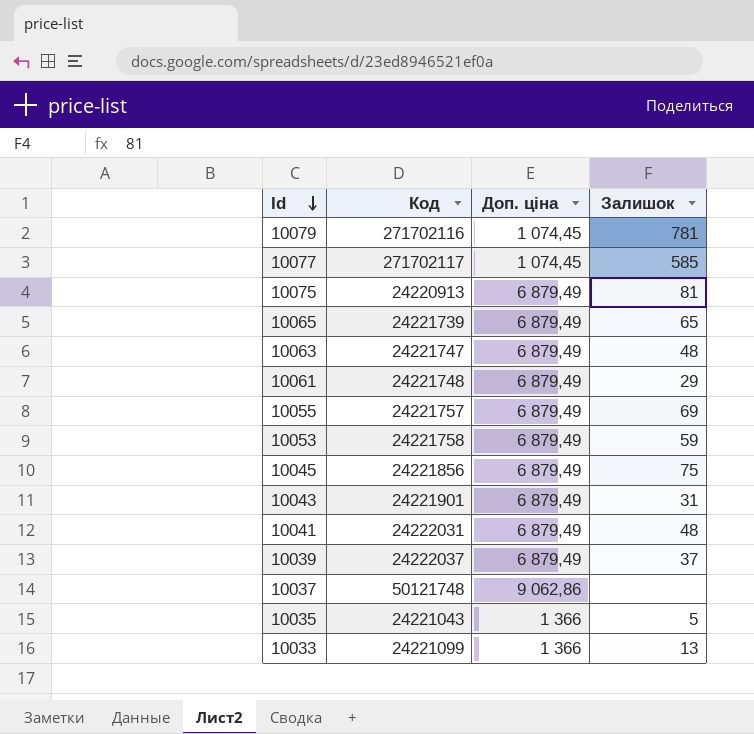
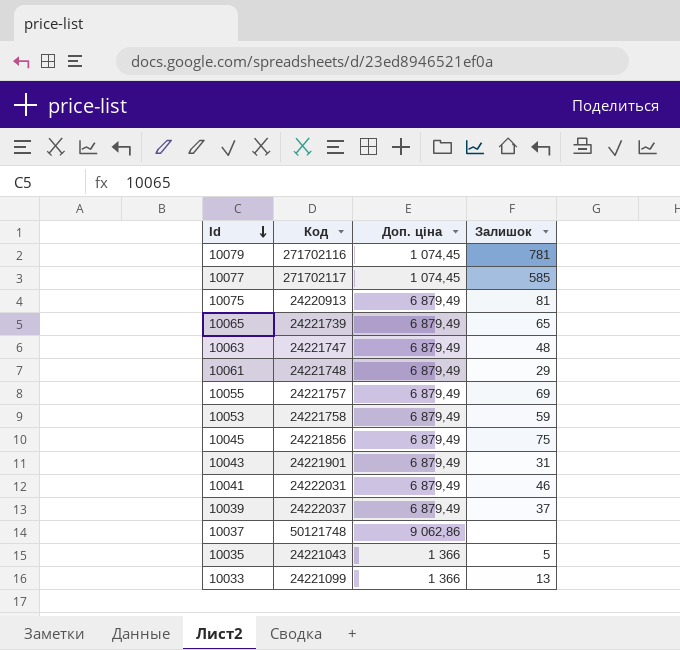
10041 | Залишок: 48 -> 46

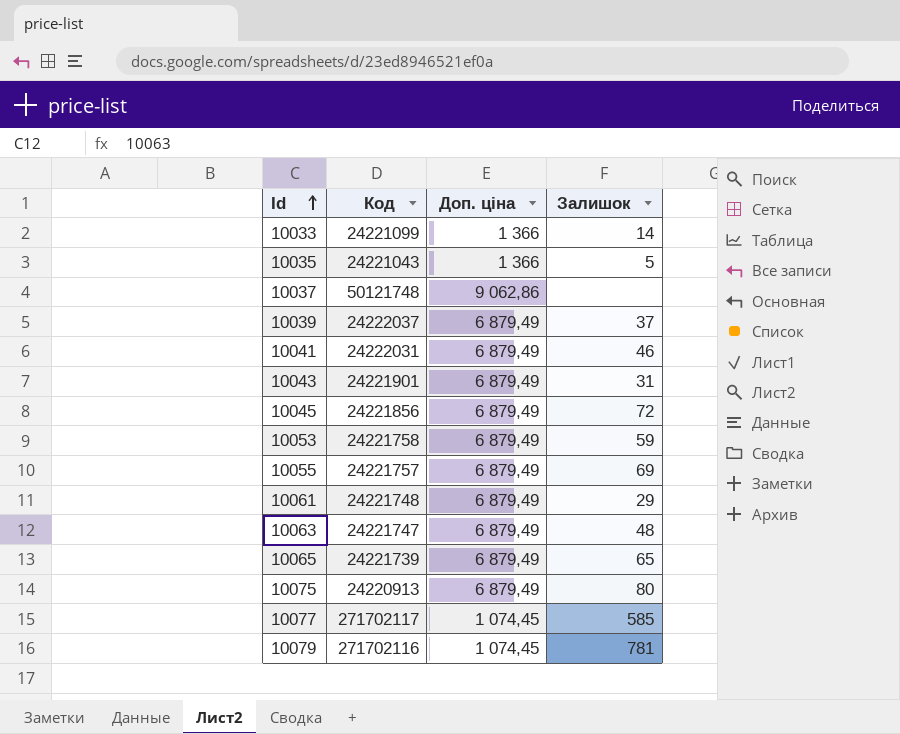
row order: Id descending -> Id ascending
10033 | Залишок: 13 -> 14
10045 | Залишок: 75 -> 72
10075 | Залишок: 81 -> 80

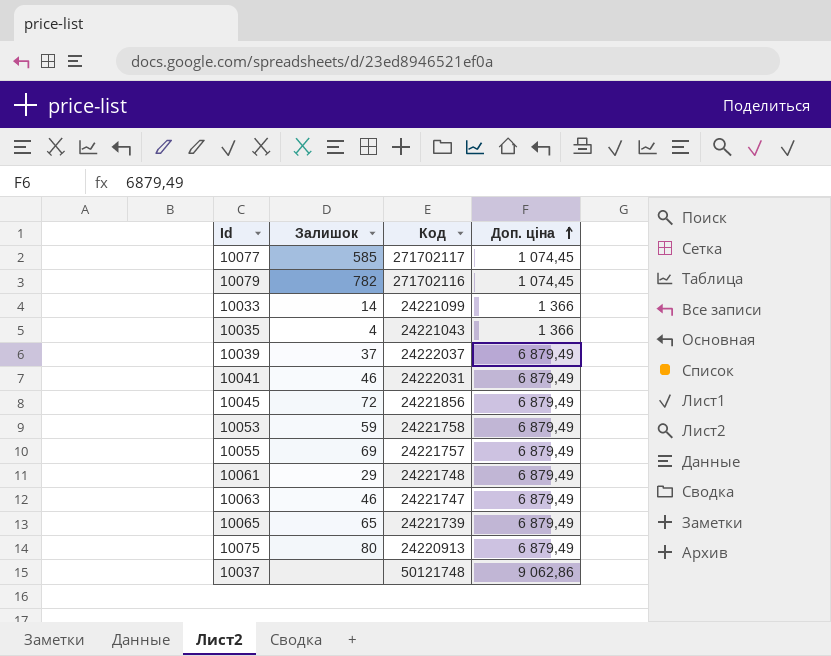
row order: Id ascending -> Доп. ціна ascending
column Залишок | position: 4 -> 2
row 10043: 24221901 | 6 879,49 | 31 -> none
10079 | Залишок: 781 -> 782
10035 | Залишок: 5 -> 4
10063 | Залишок: 48 -> 46

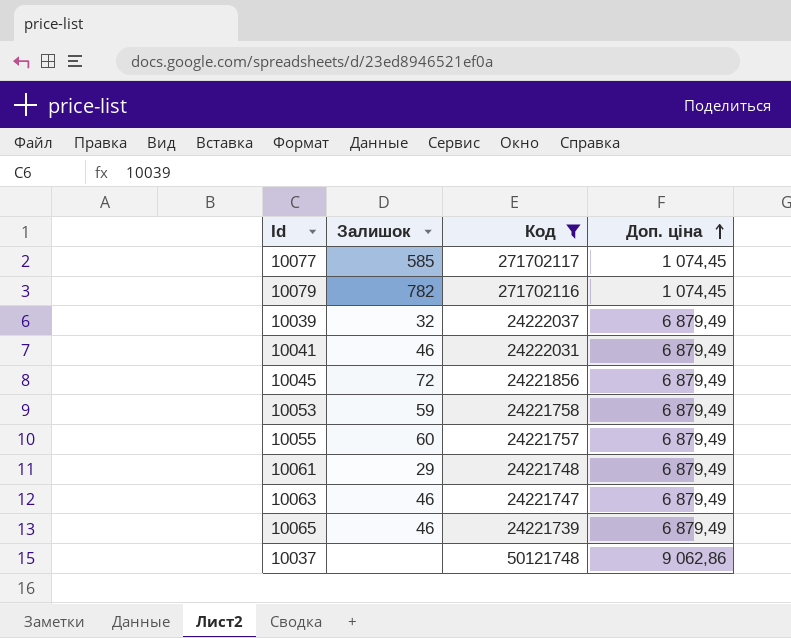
filter: none -> Код >= 24221739
10039 | Залишок: 37 -> 32
10055 | Залишок: 69 -> 60
10065 | Залишок: 65 -> 46

